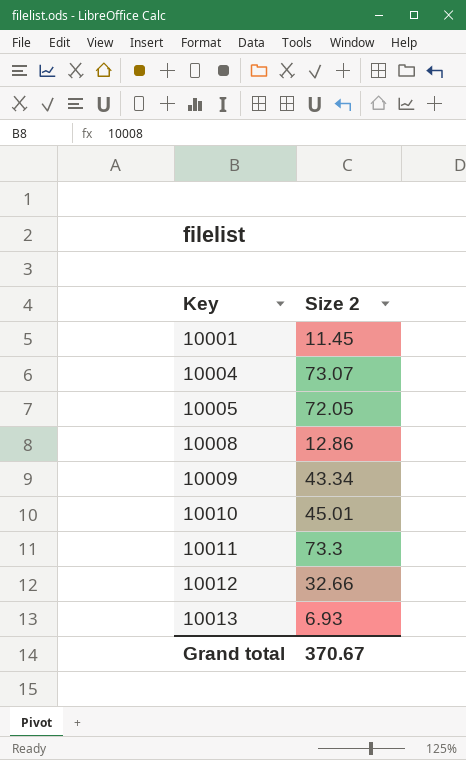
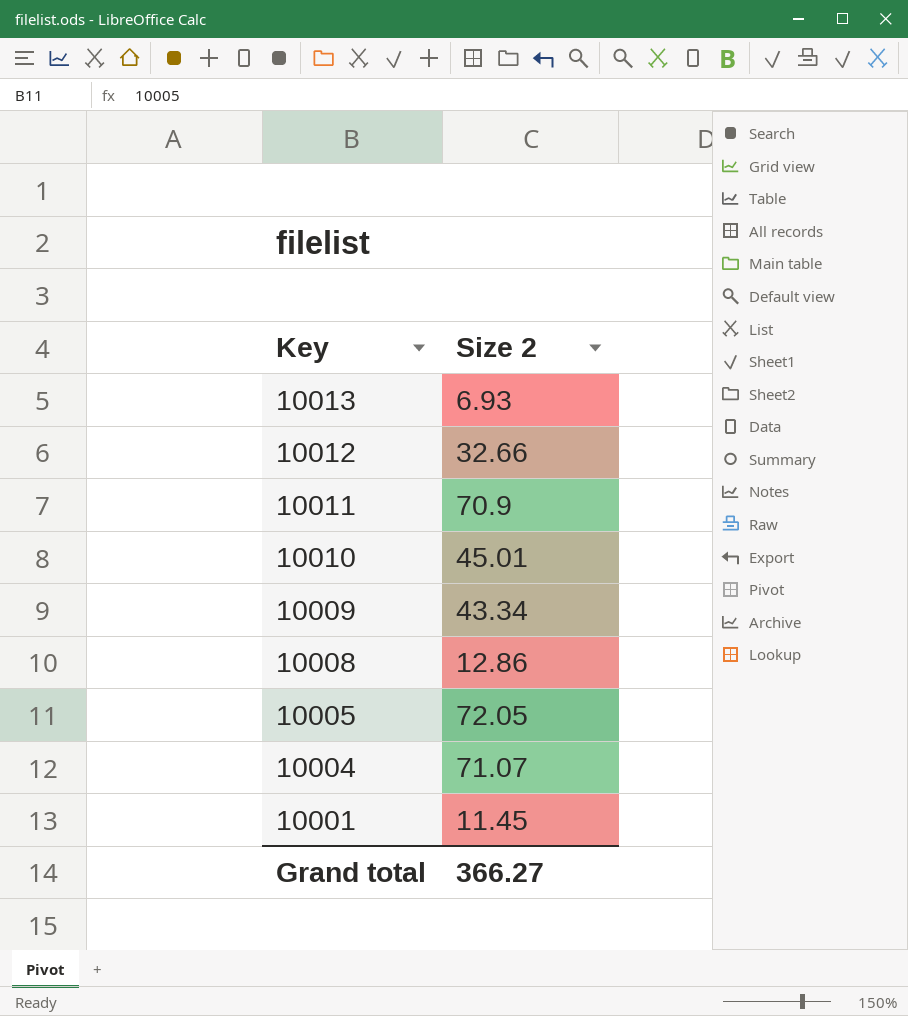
row order: Key ascending -> Key descending
10011 | Size 2: 73.3 -> 70.9
10004 | Size 2: 73.07 -> 71.07
Grand total | Size 2: 370.67 -> 366.27

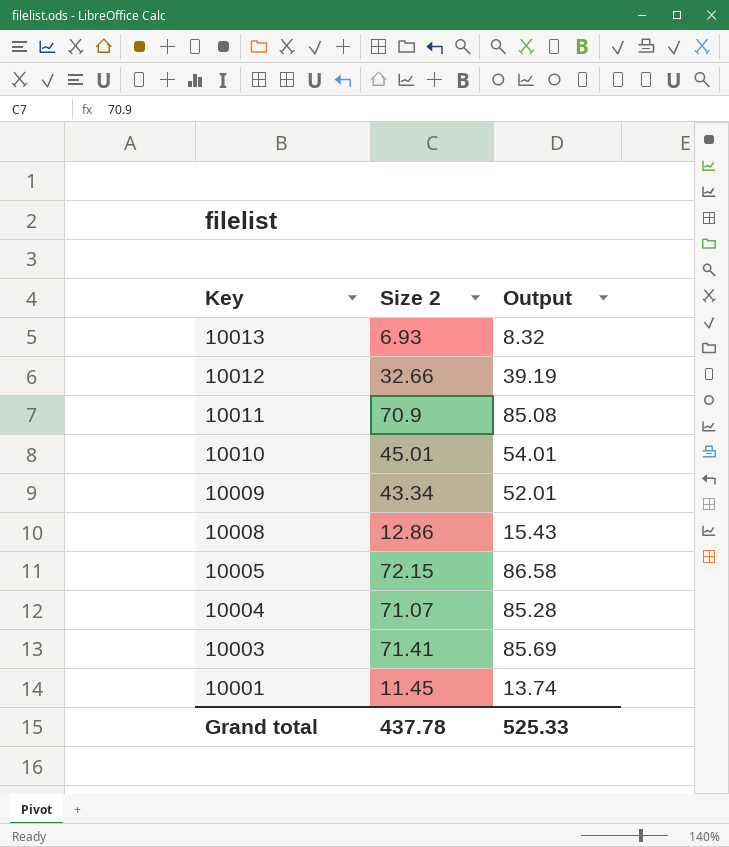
column Output | formula: none -> [Size 2] * 1.2
10005 | Size 2: 72.05 -> 72.15
row 10003: none -> 71.41 | 85.69
Grand total | Size 2: 366.27 -> 437.78

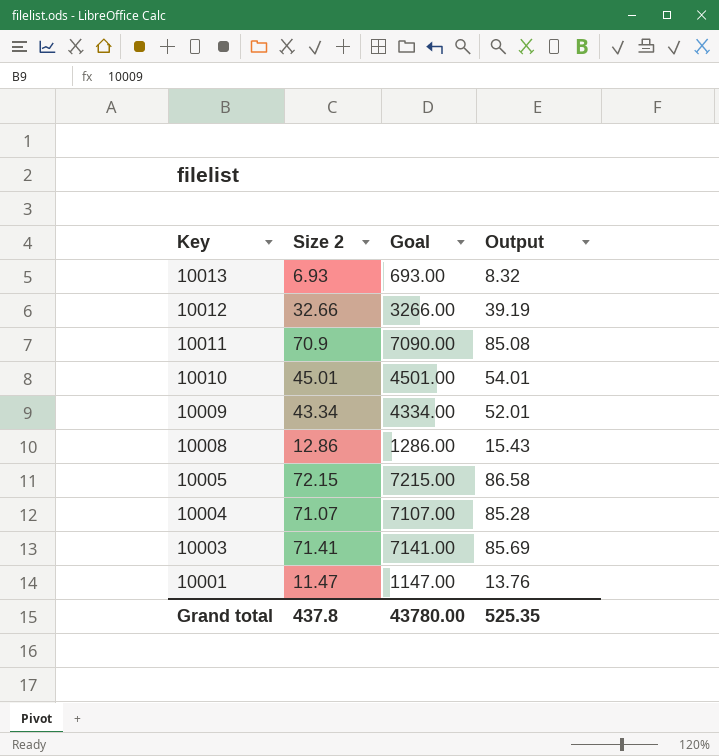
column Goal | formula: none -> [Size 2] * 100
10001 | Size 2: 11.45 -> 11.47
10001 | Output: 13.74 -> 13.76
Grand total | Size 2: 437.78 -> 437.8
Grand total | Output: 525.33 -> 525.35

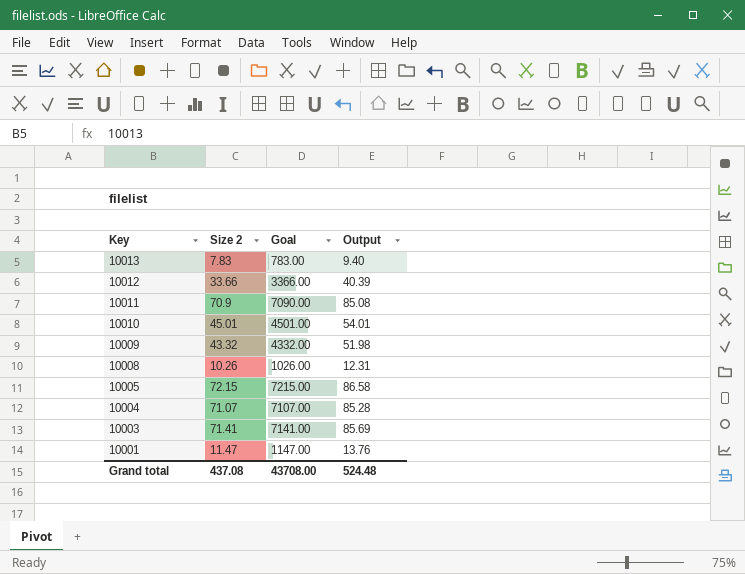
10013 | Size 2: 6.93 -> 7.83
10013 | Goal: 693.00 -> 783.00
10013 | Output: 8.32 -> 9.40
10012 | Size 2: 32.66 -> 33.66
10012 | Goal: 3266.00 -> 3366.00
10012 | Output: 39.19 -> 40.39
10009 | Size 2: 43.34 -> 43.32
10009 | Goal: 4334.00 -> 4332.00
10009 | Output: 52.01 -> 51.98
10008 | Size 2: 12.86 -> 10.26
10008 | Goal: 1286.00 -> 1026.00
10008 | Output: 15.43 -> 12.31
Grand total | Size 2: 437.8 -> 437.08
Grand total | Goal: 43780.00 -> 43708.00
Grand total | Output: 525.35 -> 524.48

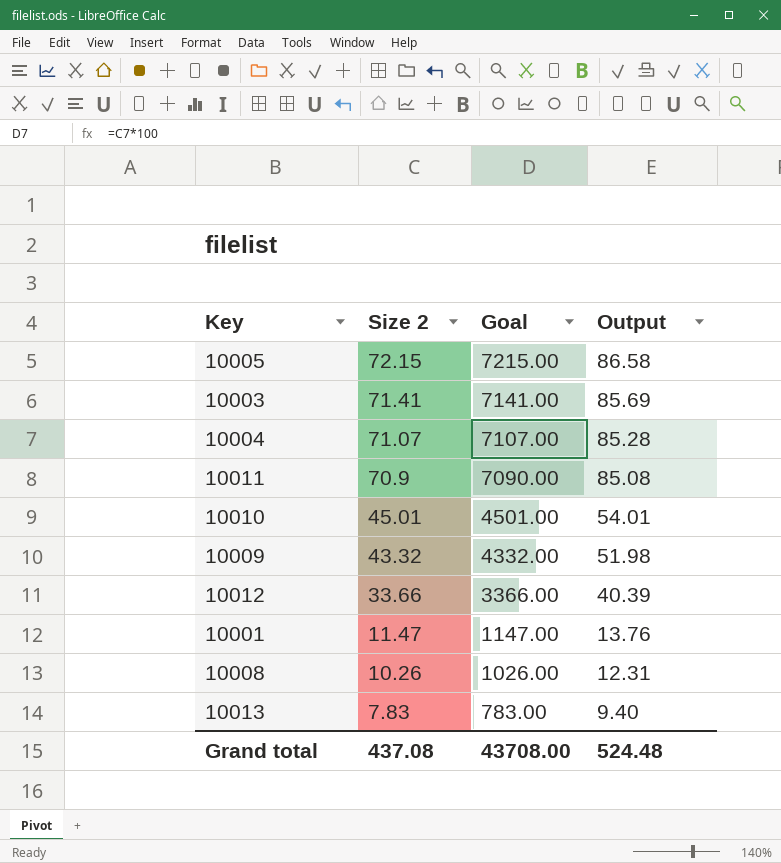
row order: Key descending -> Size 2 descending

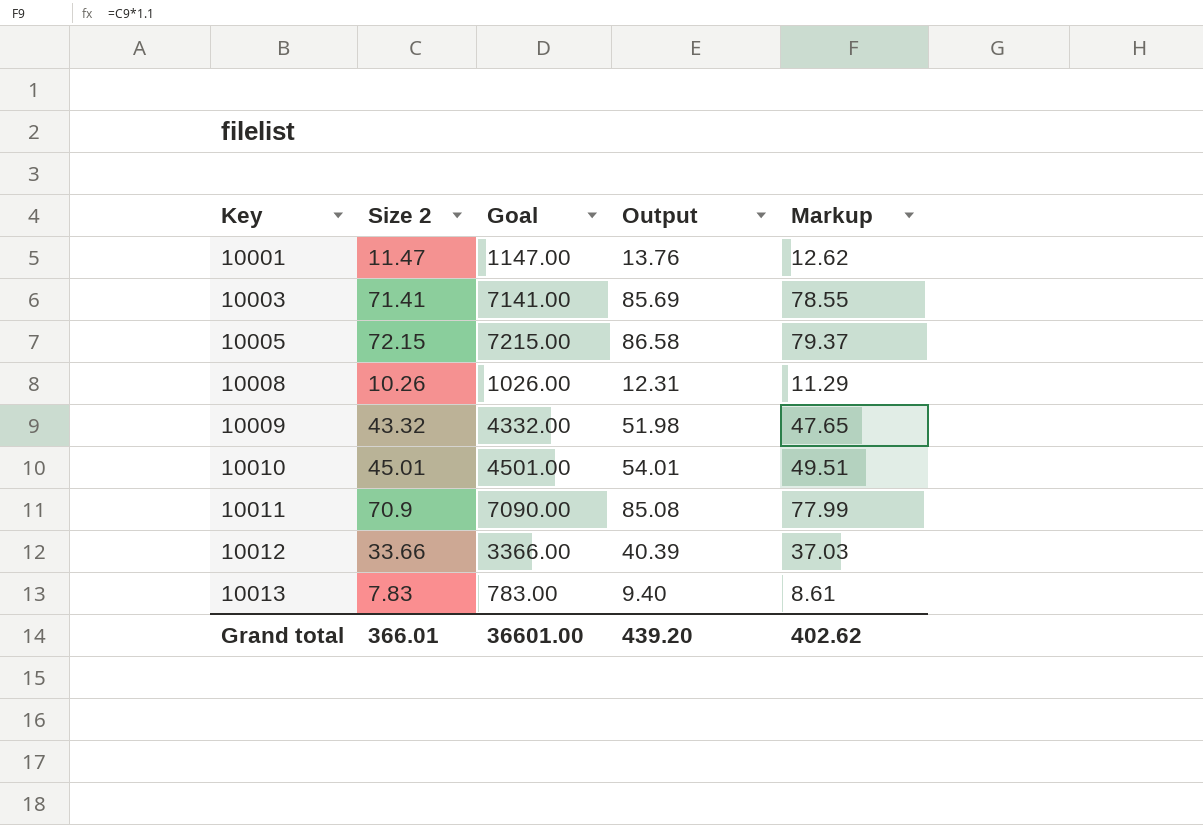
row order: Size 2 descending -> Key ascending
column Markup | formula: none -> [Size 2] * 1.1
row 10004: 71.07 | 7107.00 | 85.28 -> none
Grand total | Size 2: 437.08 -> 366.01
Grand total | Goal: 43708.00 -> 36601.00
Grand total | Output: 524.48 -> 439.20

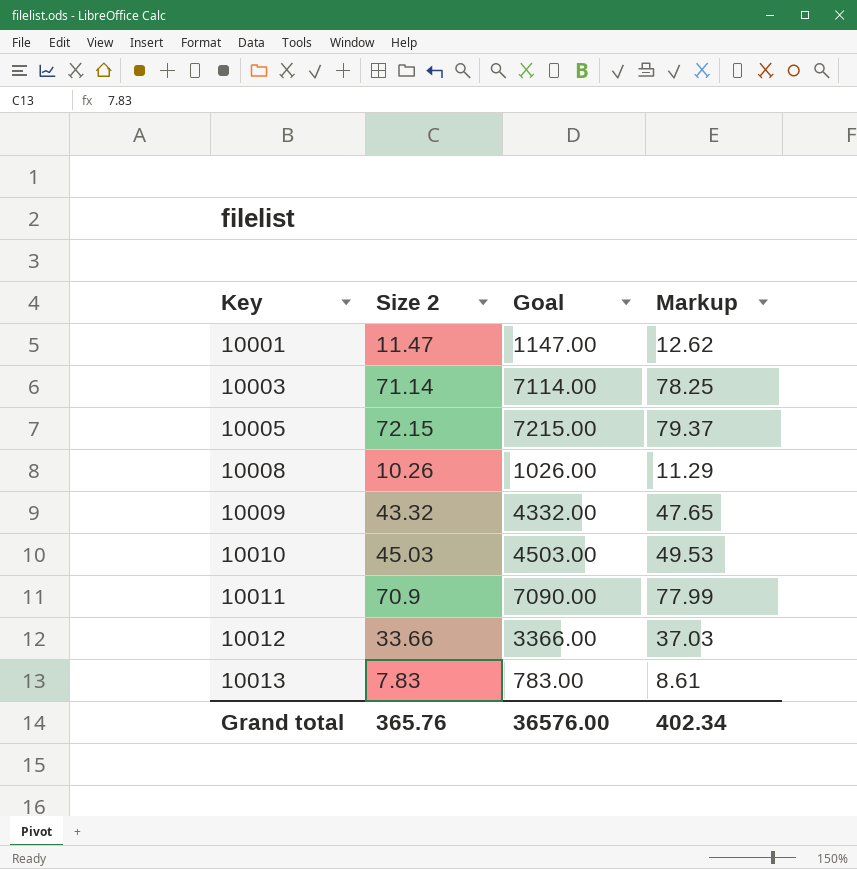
column Output | formula: [Size 2] * 1.2 -> none
10003 | Size 2: 71.41 -> 71.14
10003 | Goal: 7141.00 -> 7114.00
10003 | Markup: 78.55 -> 78.25
10010 | Size 2: 45.01 -> 45.03
10010 | Goal: 4501.00 -> 4503.00
10010 | Markup: 49.51 -> 49.53
Grand total | Size 2: 366.01 -> 365.76
Grand total | Goal: 36601.00 -> 36576.00
Grand total | Markup: 402.62 -> 402.34

